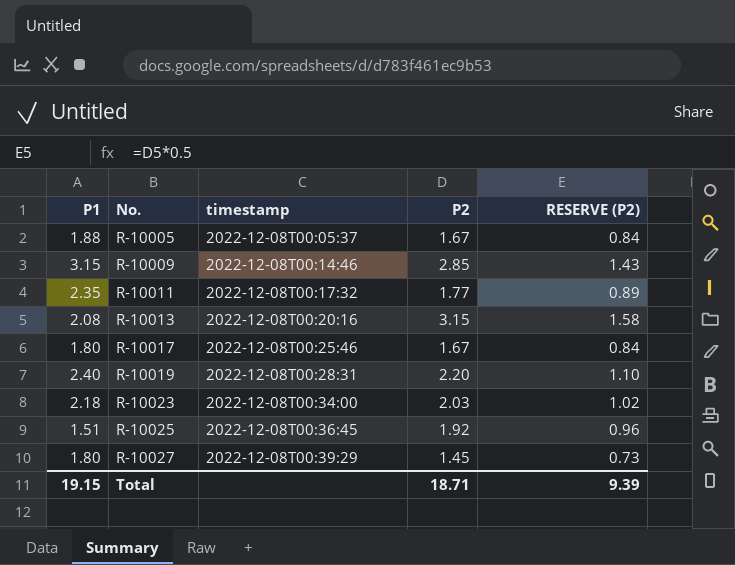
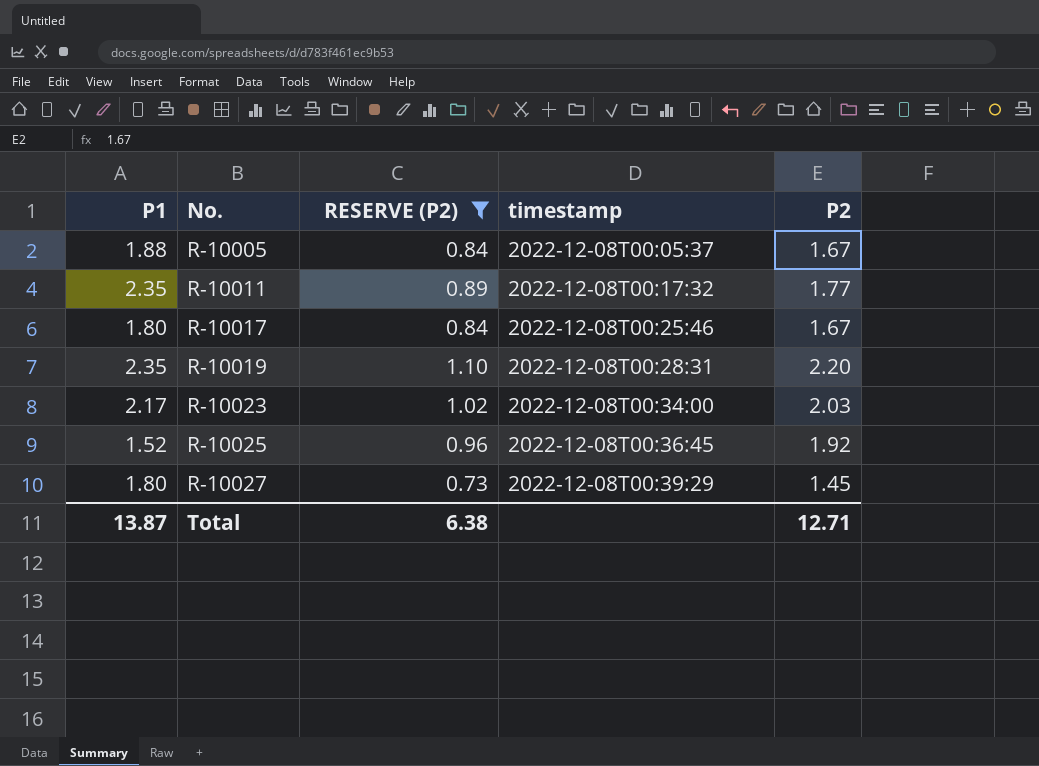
filter: none -> RESERVE (P2) <= 1.10
column RESERVE (P2) | position: 5 -> 3
R-10019 | P1: 2.40 -> 2.35
R-10023 | P1: 2.18 -> 2.17
R-10025 | P1: 1.51 -> 1.52
Total | P1: 19.15 -> 13.87
Total | RESERVE (P2): 9.39 -> 6.38
Total | P2: 18.71 -> 12.71

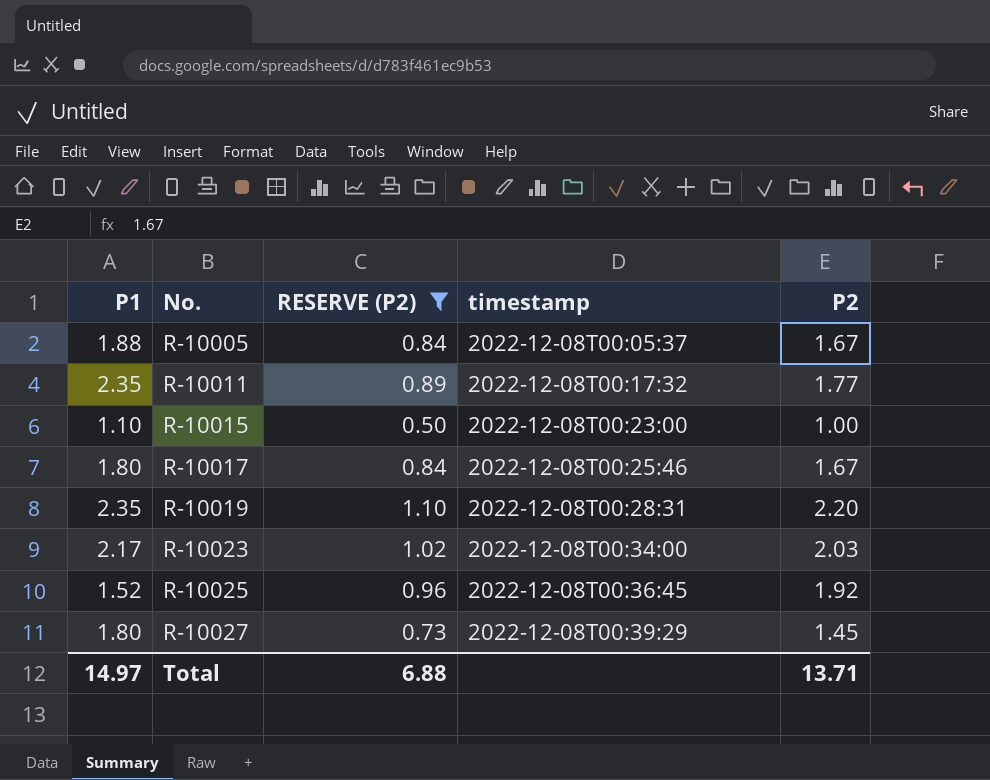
row R-10015: none -> 1.10 | 0.50 | 2022-12-08T00:23:00 | 1.00
Total | P1: 13.87 -> 14.97
Total | RESERVE (P2): 6.38 -> 6.88
Total | P2: 12.71 -> 13.71

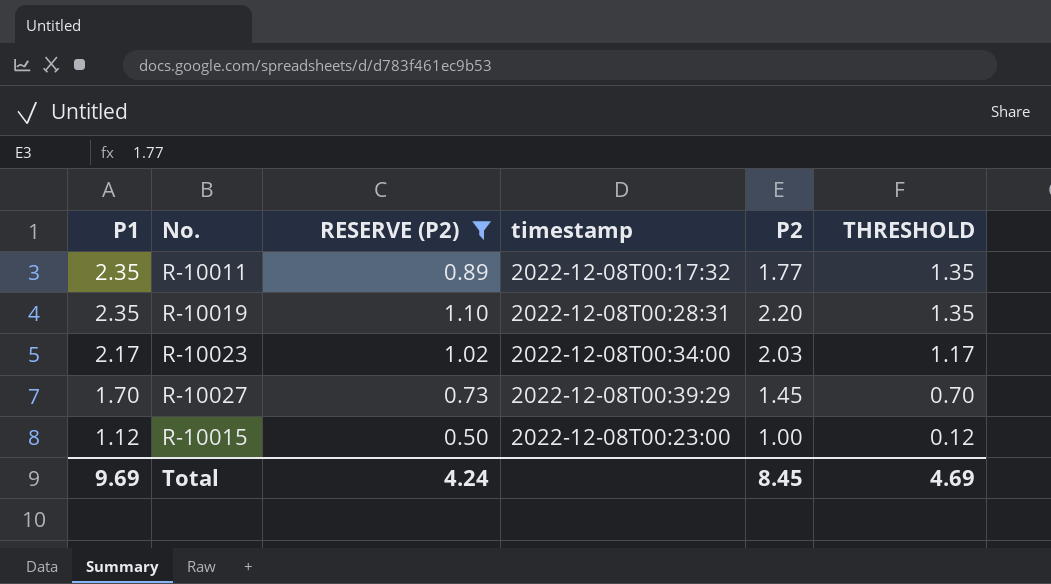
row order: No. ascending -> P1 descending
column THRESHOLD | formula: none -> [P1] - 1
row R-10005: 1.88 | 0.84 | 2022-12-08T00:05:37 | 1.67 -> none
row R-10017: 1.80 | 0.84 | 2022-12-08T00:25:46 | 1.67 -> none
row R-10025: 1.52 | 0.96 | 2022-12-08T00:36:45 | 1.92 -> none
R-10027 | P1: 1.80 -> 1.70
R-10015 | P1: 1.10 -> 1.12
Total | P1: 14.97 -> 9.69
Total | RESERVE (P2): 6.88 -> 4.24
Total | P2: 13.71 -> 8.45

